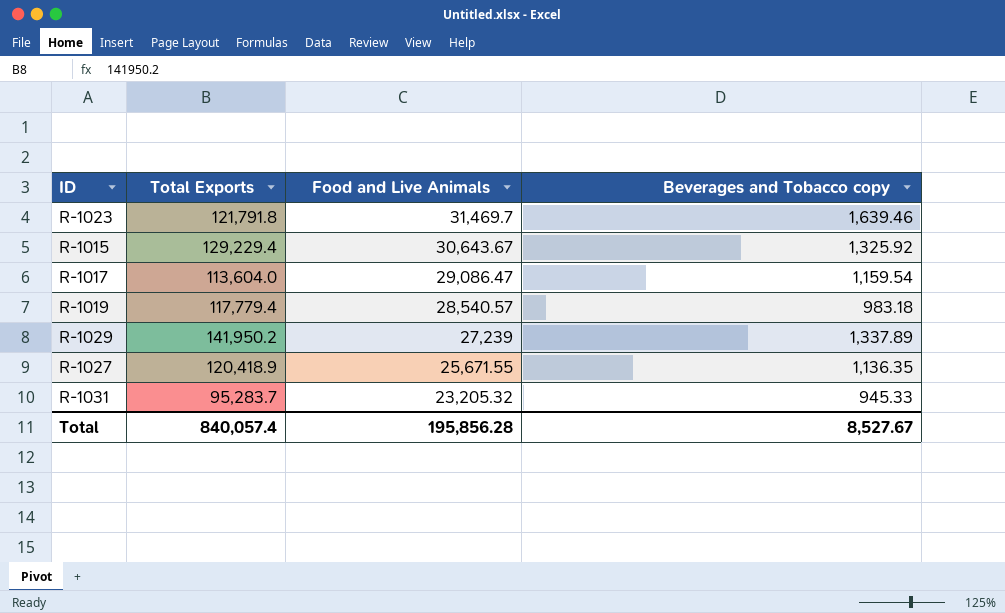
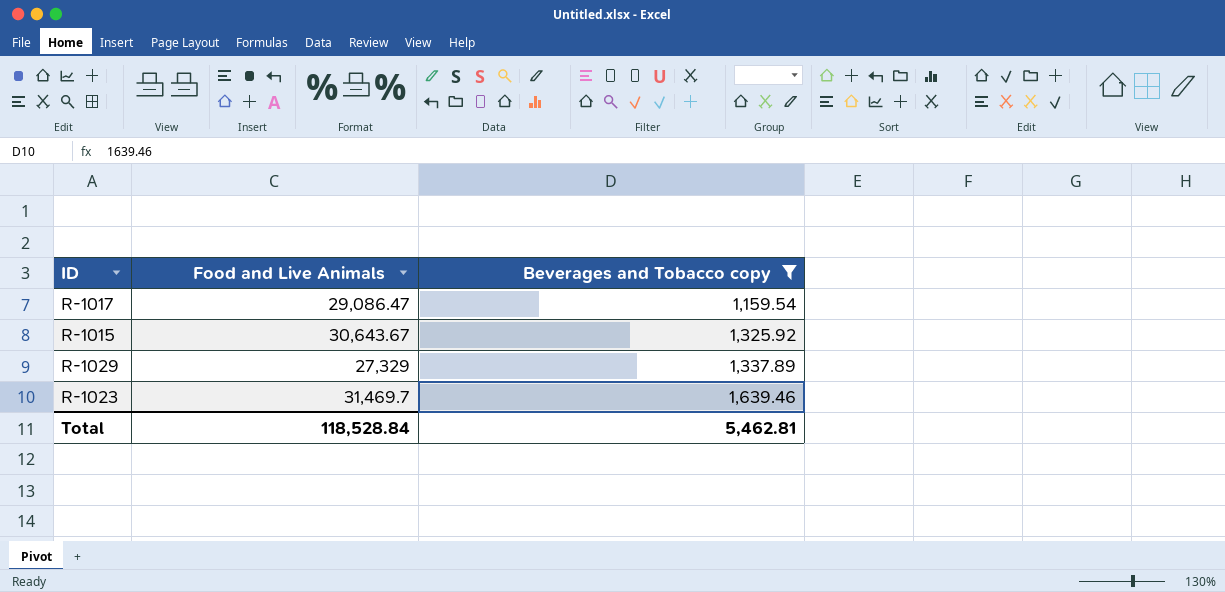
filter: none -> Beverages and Tobacco copy >= 1,159.54
row order: Food and Live Animals descending -> Beverages and Tobacco copy ascending
column Total Exports | position: 2 -> none
R-1029 | Food and Live Animals: 27,239 -> 27,329
Total | Food and Live Animals: 195,856.28 -> 118,528.84
Total | Beverages and Tobacco copy: 8,527.67 -> 5,462.81

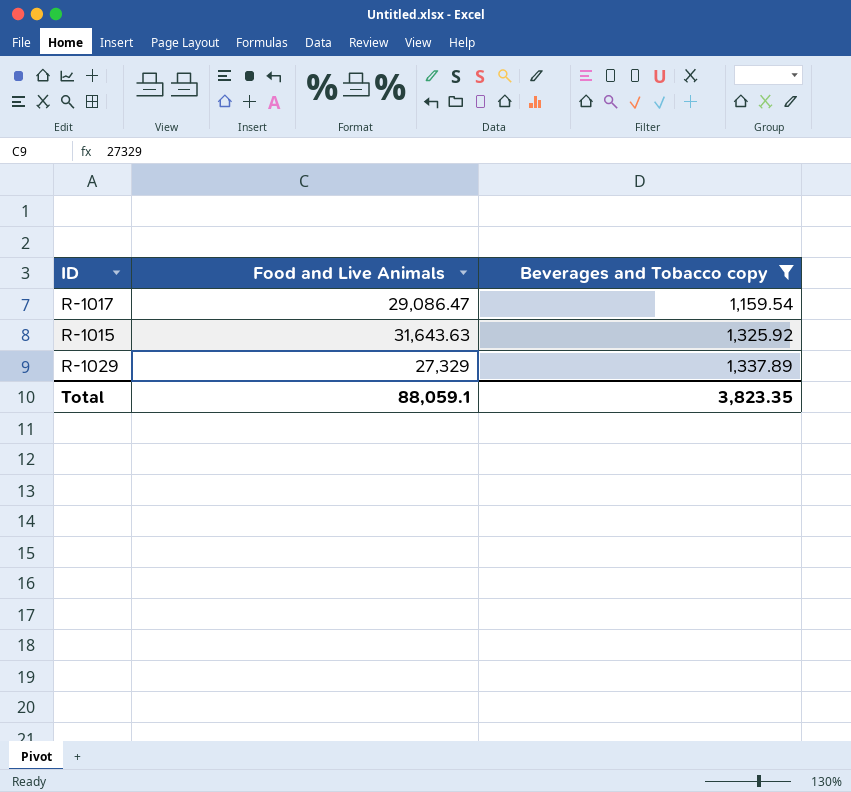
row R-1023: 31,469.7 | 1,639.46 -> none
R-1015 | Food and Live Animals: 30,643.67 -> 31,643.63
Total | Food and Live Animals: 118,528.84 -> 88,059.1
Total | Beverages and Tobacco copy: 5,462.81 -> 3,823.35

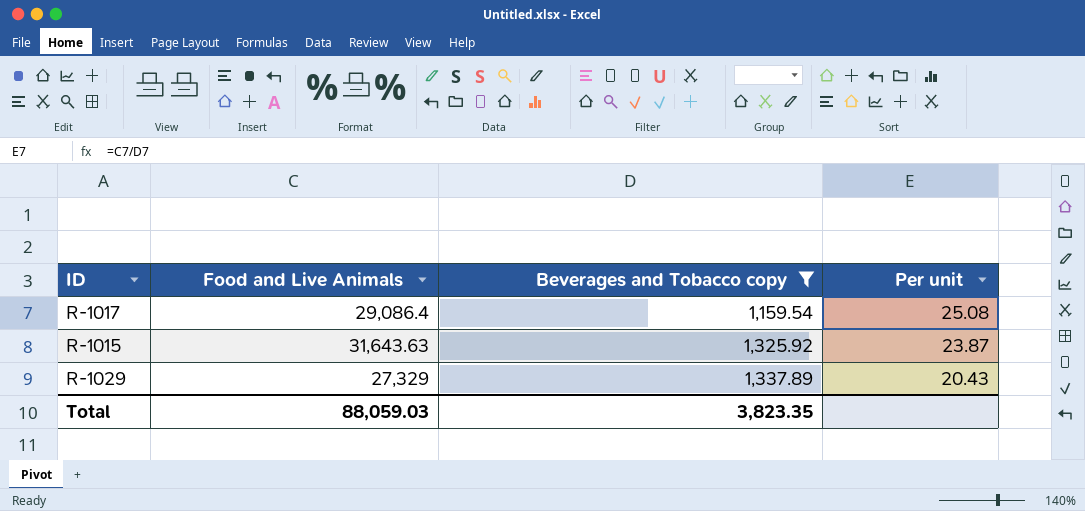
column Per unit | formula: none -> [Food and Live Animals] / [Beverages and Tobacco copy]
R-1017 | Food and Live Animals: 29,086.47 -> 29,086.4
Total | Food and Live Animals: 88,059.1 -> 88,059.03

